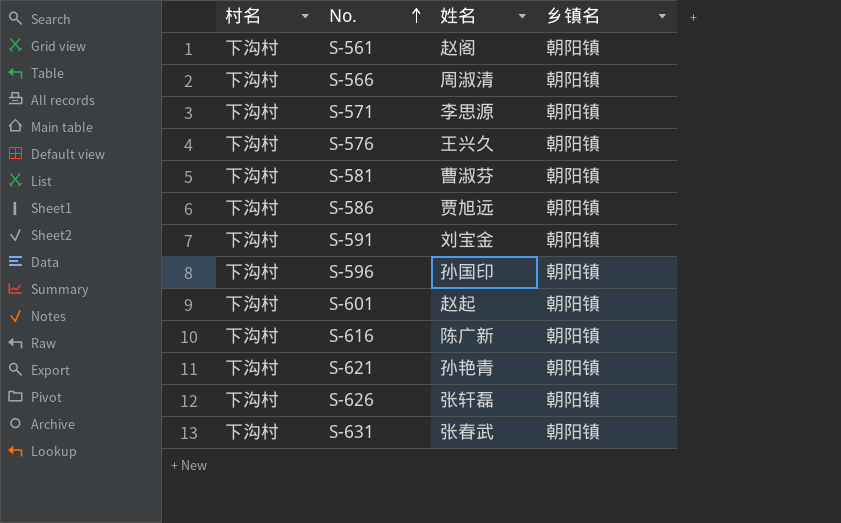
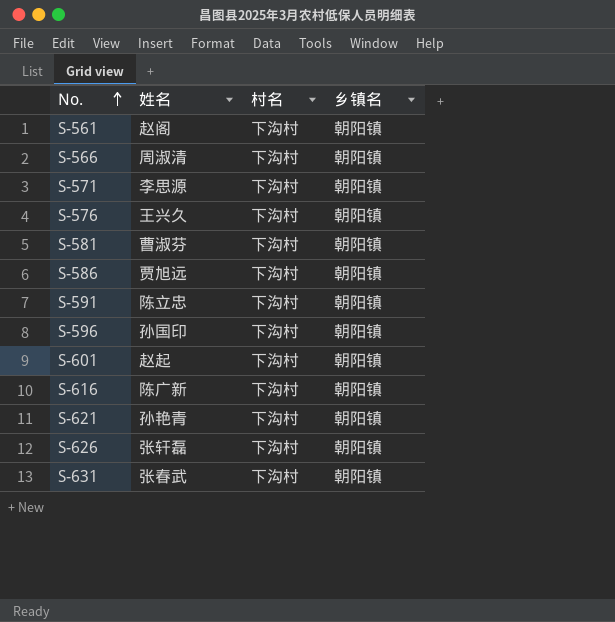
column 村名 | position: 1 -> 3
S-591 | 姓名: 刘宝金 -> 陈立忠

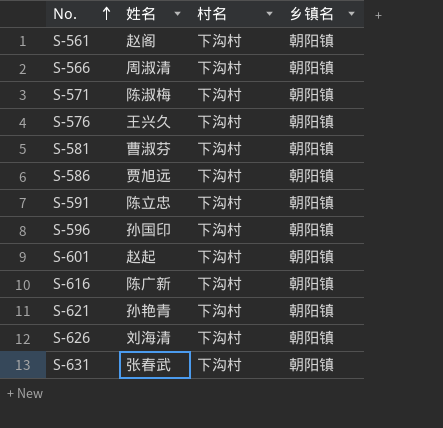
S-571 | 姓名: 李思源 -> 陈淑梅
S-626 | 姓名: 张轩磊 -> 刘海清

